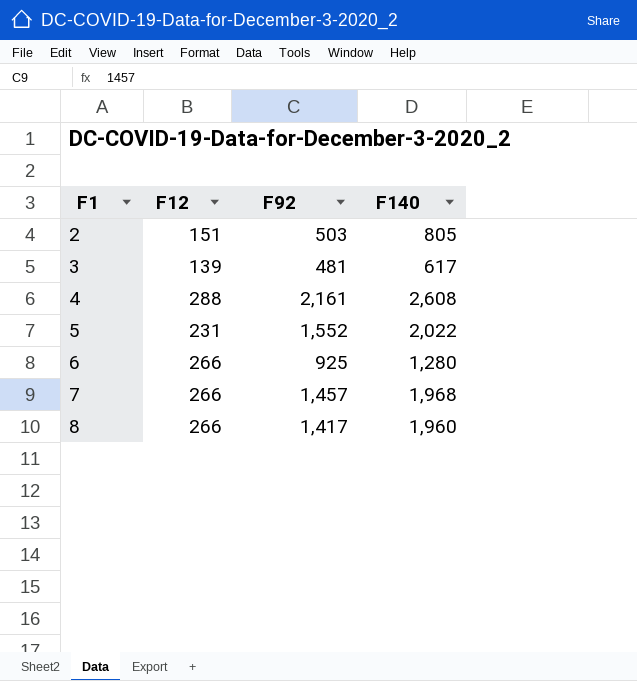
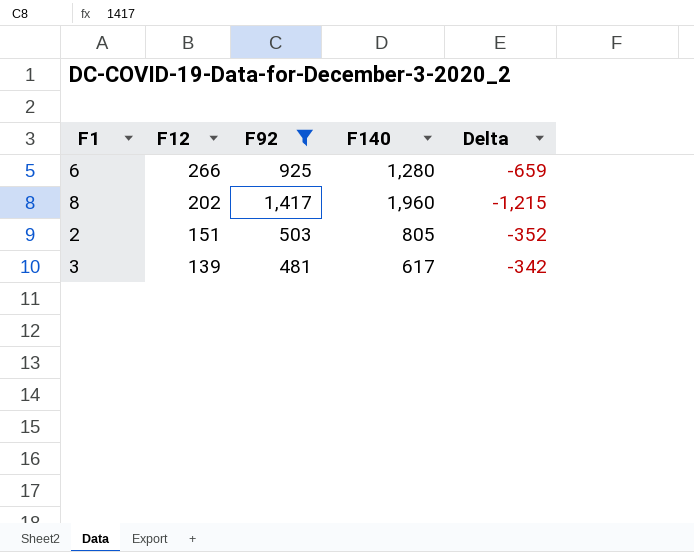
filter: none -> F92 <= 1,417
row order: F1 ascending -> F12 descending
column Delta | formula: none -> [F12] - [F92]
8 | F12: 266 -> 202

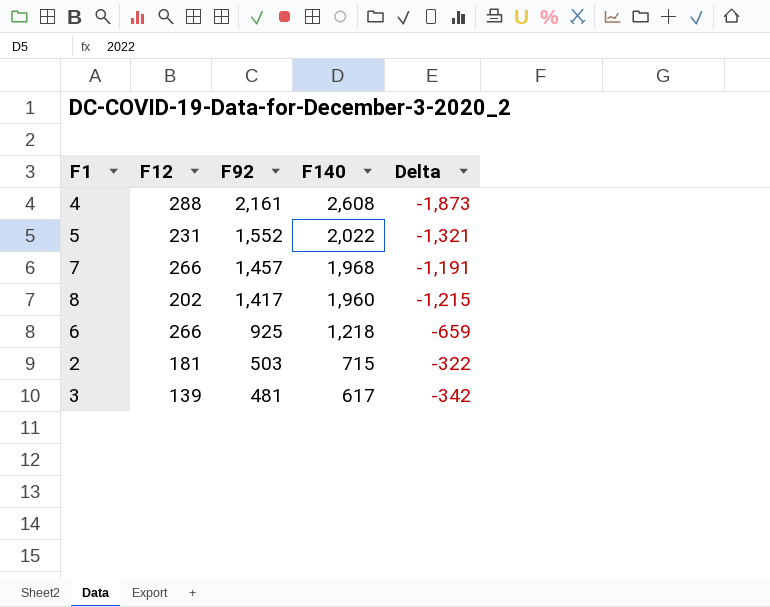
filter: F92 <= 1,417 -> none
row order: F12 descending -> F92 descending
6 | F140: 1,280 -> 1,218
2 | F12: 151 -> 181
2 | F140: 805 -> 715
2 | Delta: -352 -> -322

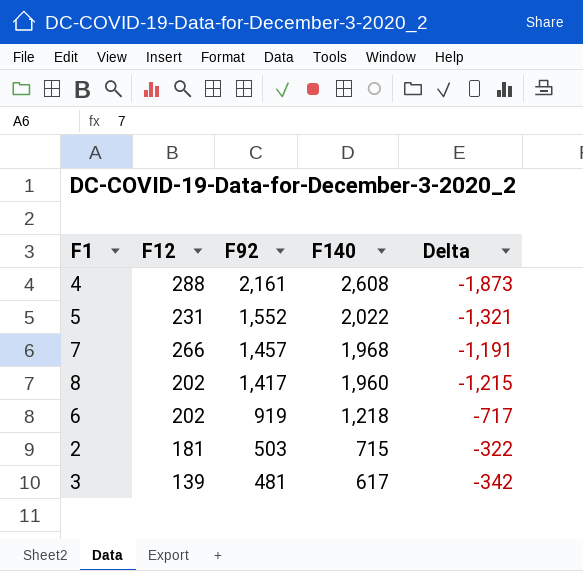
6 | F12: 266 -> 202
6 | F92: 925 -> 919
6 | Delta: -659 -> -717

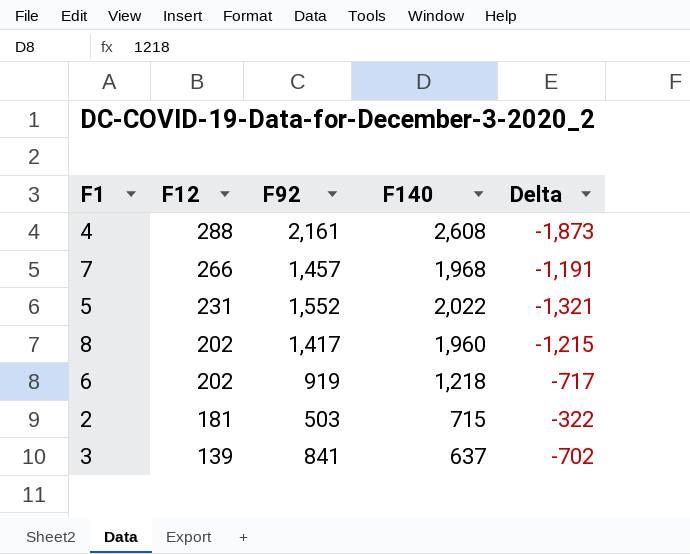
row order: F92 descending -> F12 descending
3 | F92: 481 -> 841
3 | F140: 617 -> 637
3 | Delta: -342 -> -702

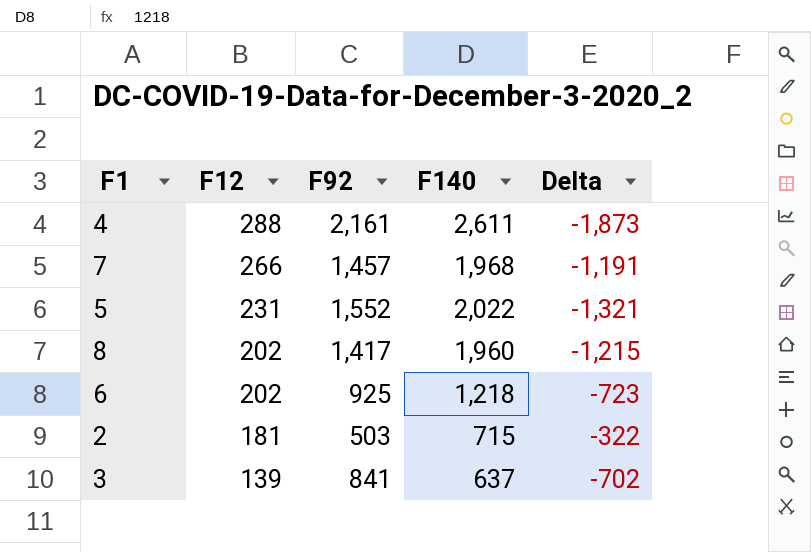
4 | F140: 2,608 -> 2,611
6 | F92: 919 -> 925
6 | Delta: -717 -> -723

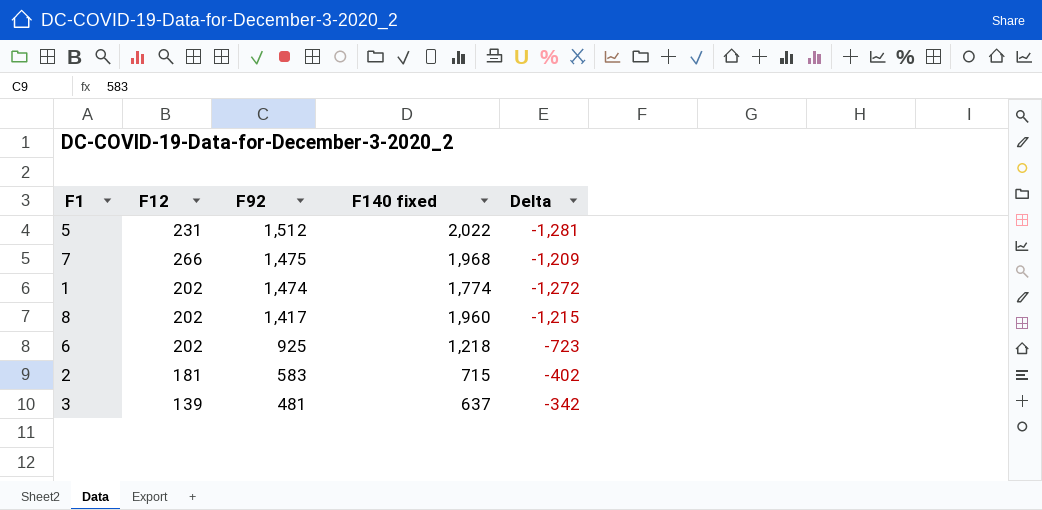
row order: F12 descending -> F92 descending
column name: F140 -> F140 fixed
row 4: 288 | 2,161 | 2,611 | -1,873 -> none
5 | F92: 1,552 -> 1,512
5 | Delta: -1,321 -> -1,281
7 | F92: 1,457 -> 1,475
7 | Delta: -1,191 -> -1,209
row 1: none -> 202 | 1,474 | 1,774 | -1,272
2 | F92: 503 -> 583
2 | Delta: -322 -> -402
3 | F92: 841 -> 481
3 | Delta: -702 -> -342

